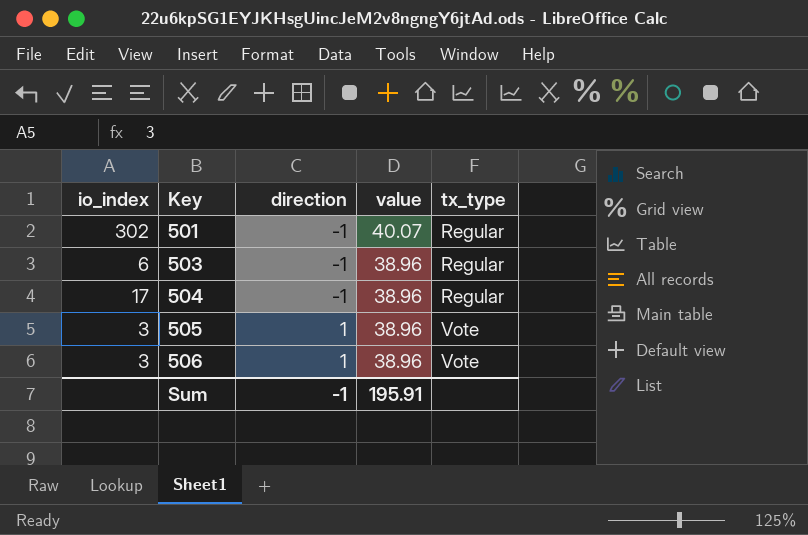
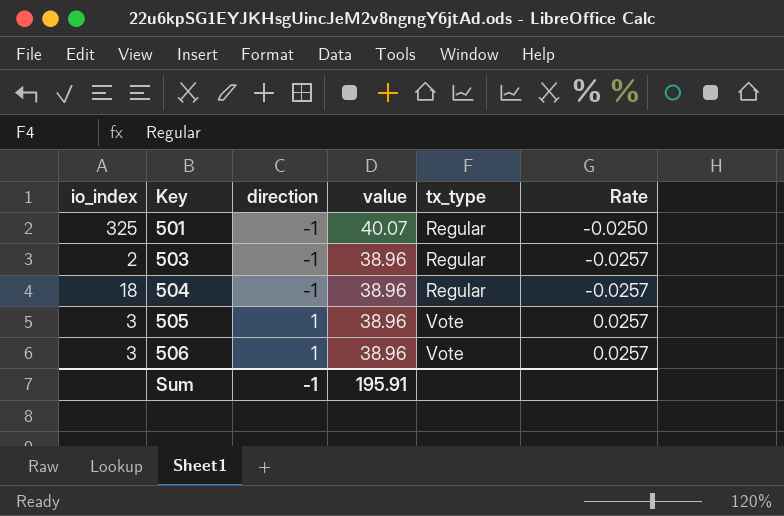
column Rate | formula: none -> [direction] / [value]
501 | io_index: 302 -> 325
503 | io_index: 6 -> 2
504 | io_index: 17 -> 18

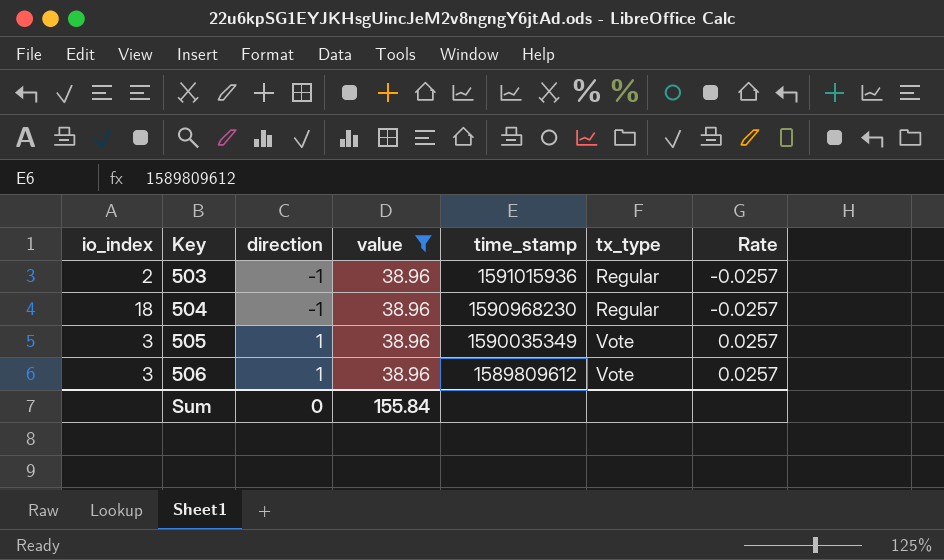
filter: none -> value = 38.96
column time_stamp | position: none -> 5
Sum | direction: -1 -> 0
Sum | value: 195.91 -> 155.84

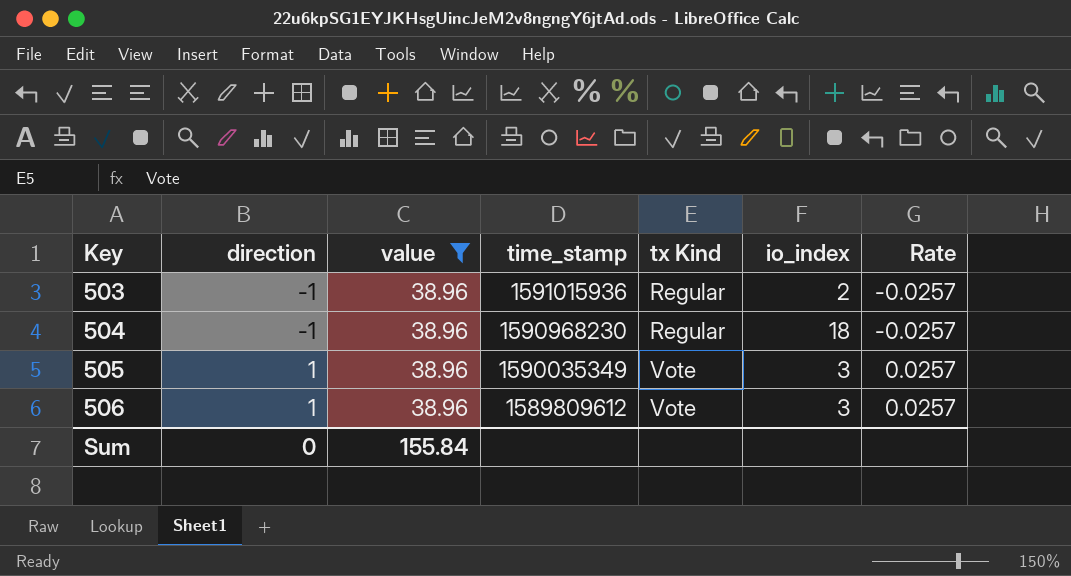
column name: tx_type -> tx Kind
column io_index | position: 1 -> 6

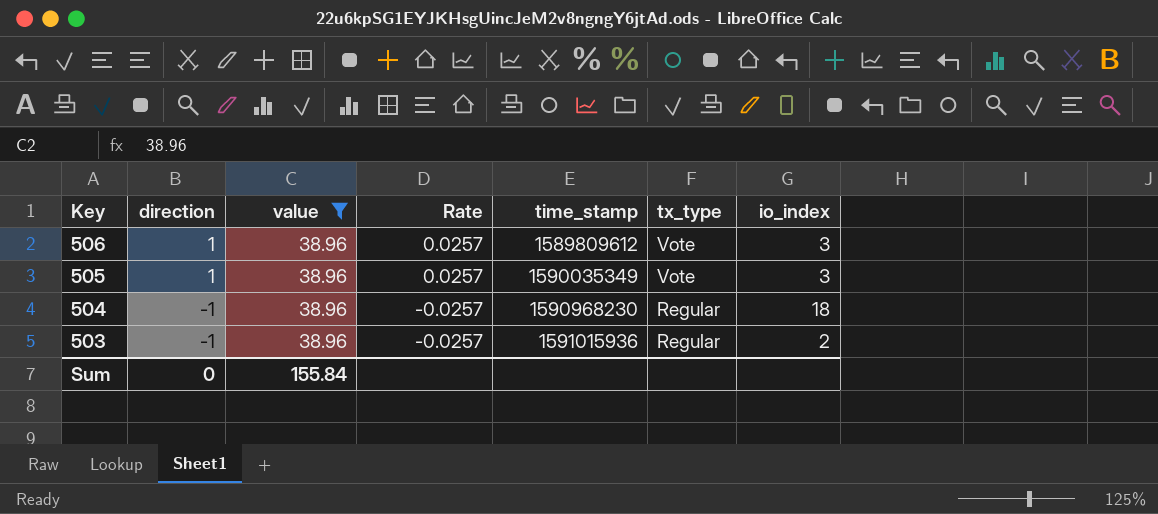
row order: Key ascending -> Key descending
column Rate | position: 7 -> 4
column name: tx Kind -> tx_type

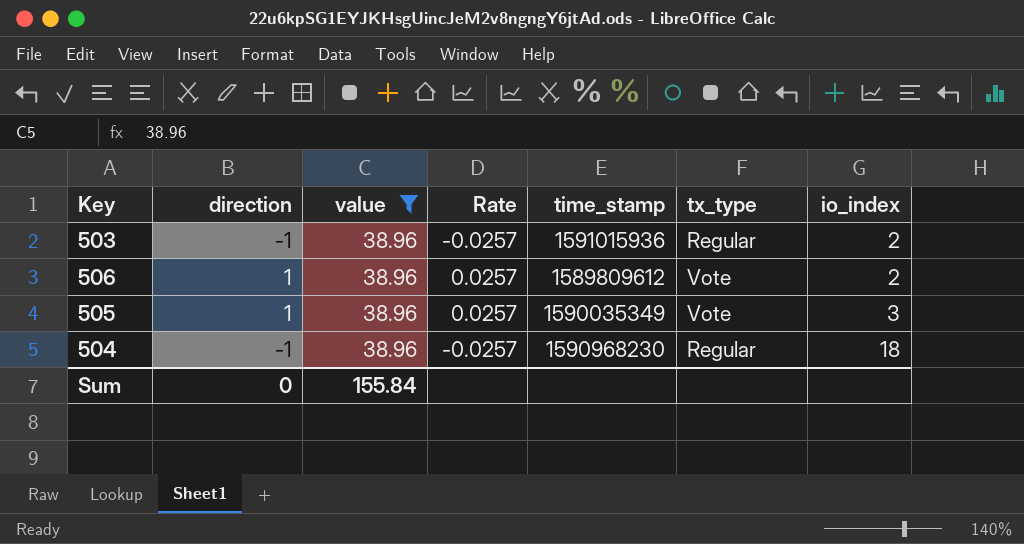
row order: Key descending -> io_index ascending
506 | io_index: 3 -> 2

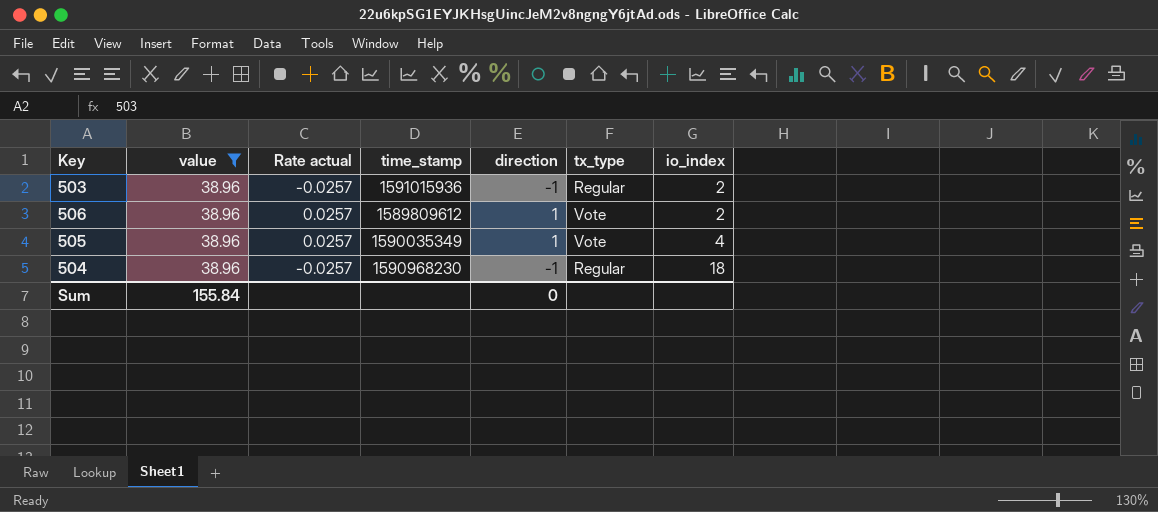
column name: Rate -> Rate actual
column direction | position: 2 -> 5
505 | io_index: 3 -> 4

